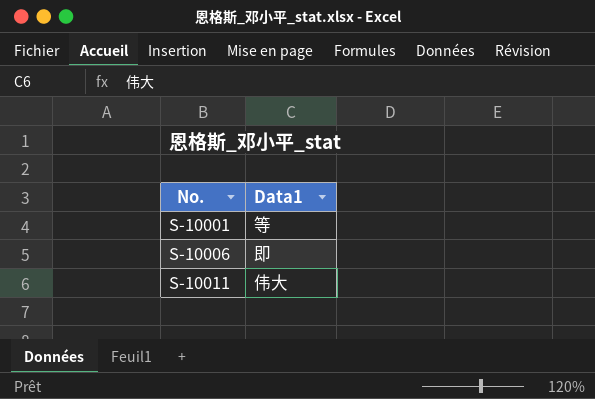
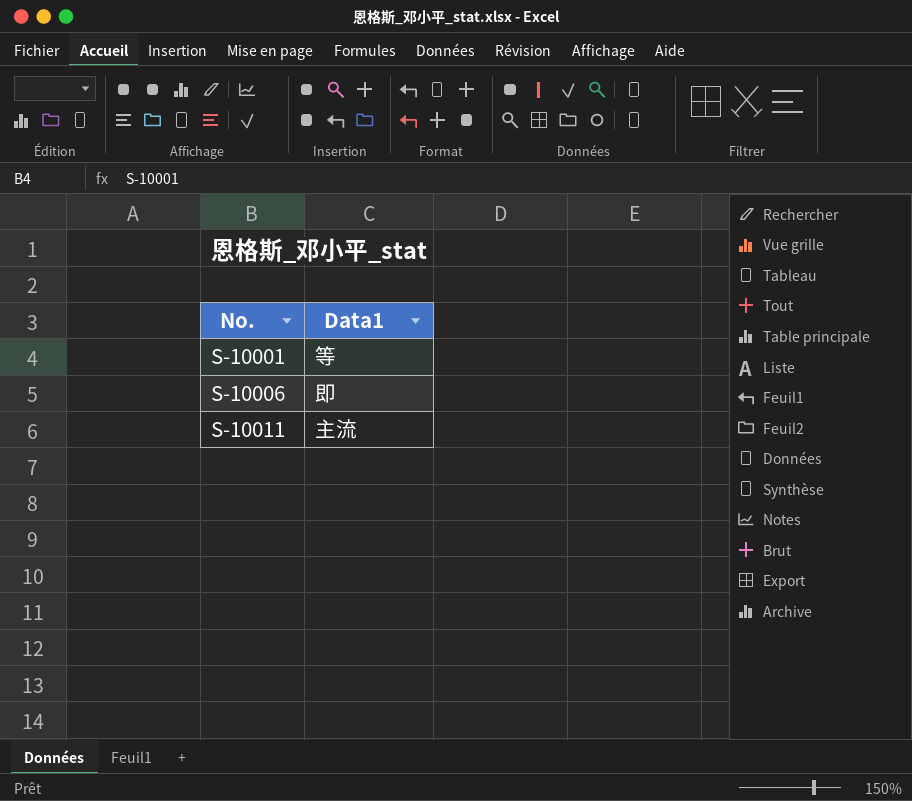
S-10011 | Data1: 伟大 -> 主流

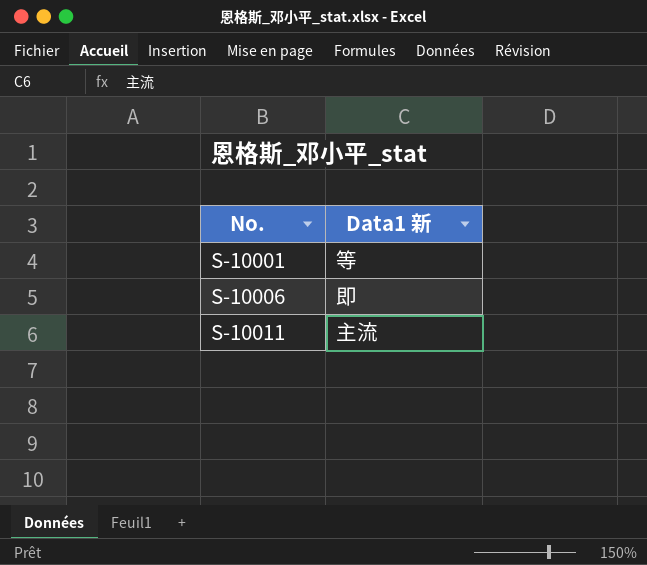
column name: Data1 -> Data1 新

